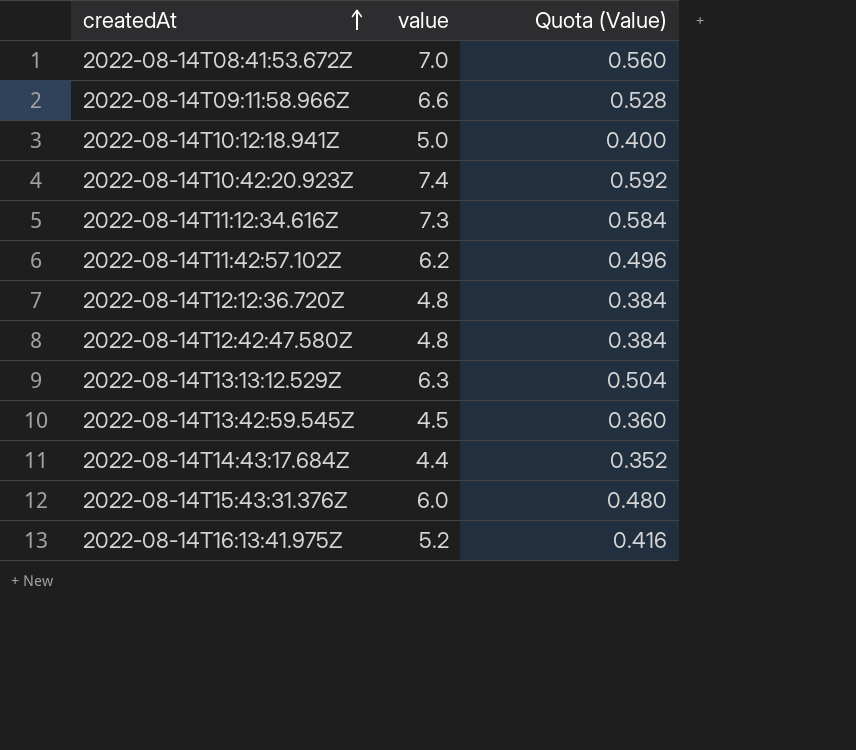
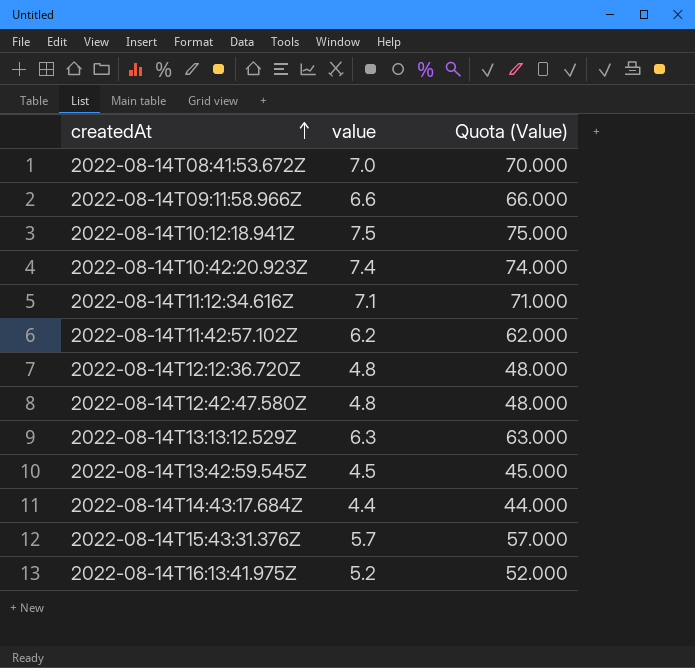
column Quota (Value) | formula: [value] * 0.08 -> [value] * 10
2022-08-14T10:12:18.941Z | value: 5.0 -> 7.5
2022-08-14T11:12:34.616Z | value: 7.3 -> 7.1
2022-08-14T15:43:31.376Z | value: 6.0 -> 5.7

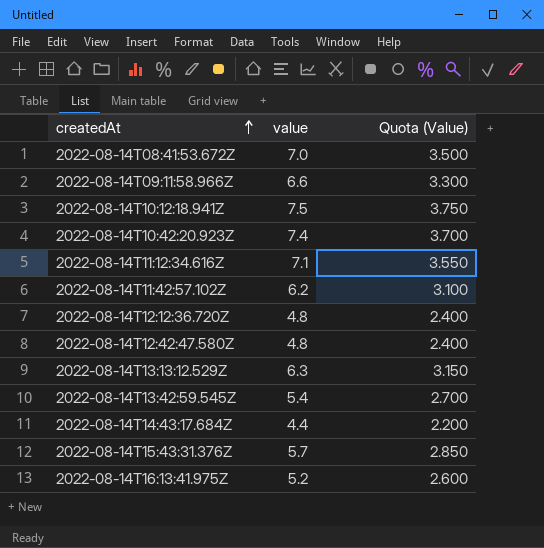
column Quota (Value) | formula: [value] * 10 -> [value] * 0.5
2022-08-14T13:42:59.545Z | value: 4.5 -> 5.4

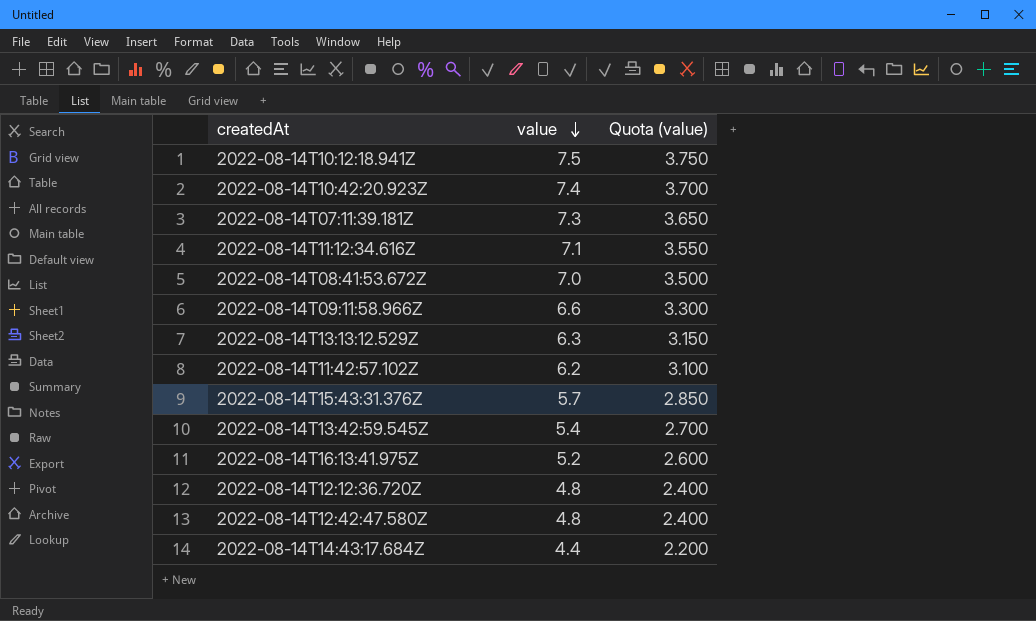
row order: createdAt ascending -> value descending
column name: Quota (Value) -> Quota (value)
row 2022-08-14T07:11:39.181Z: none -> 7.3 | 3.650

